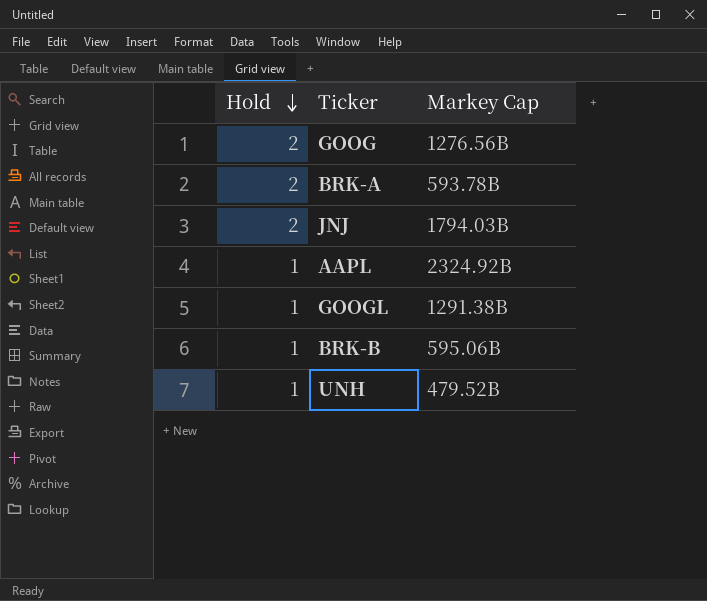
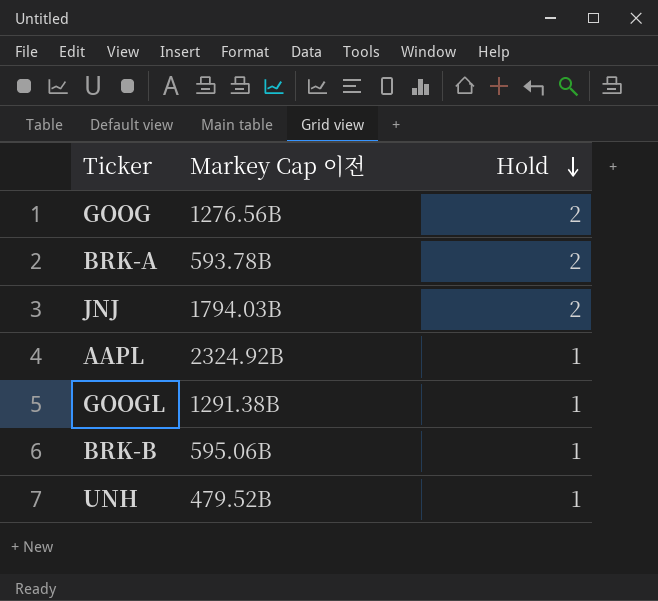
column name: Markey Cap -> Markey Cap 이전
column Hold | position: 1 -> 3

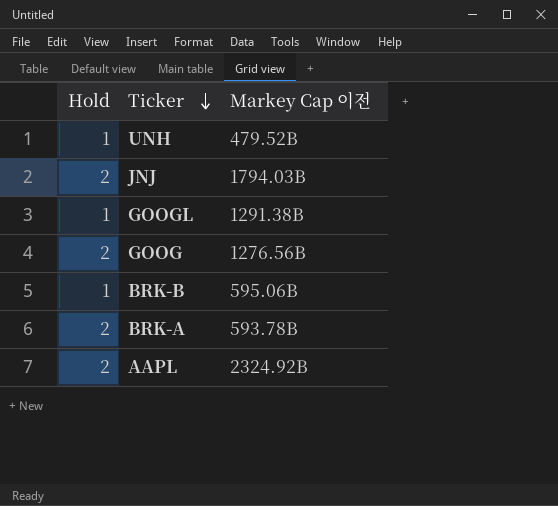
row order: Hold descending -> Ticker descending
column Hold | position: 3 -> 1
AAPL | Hold: 1 -> 2

